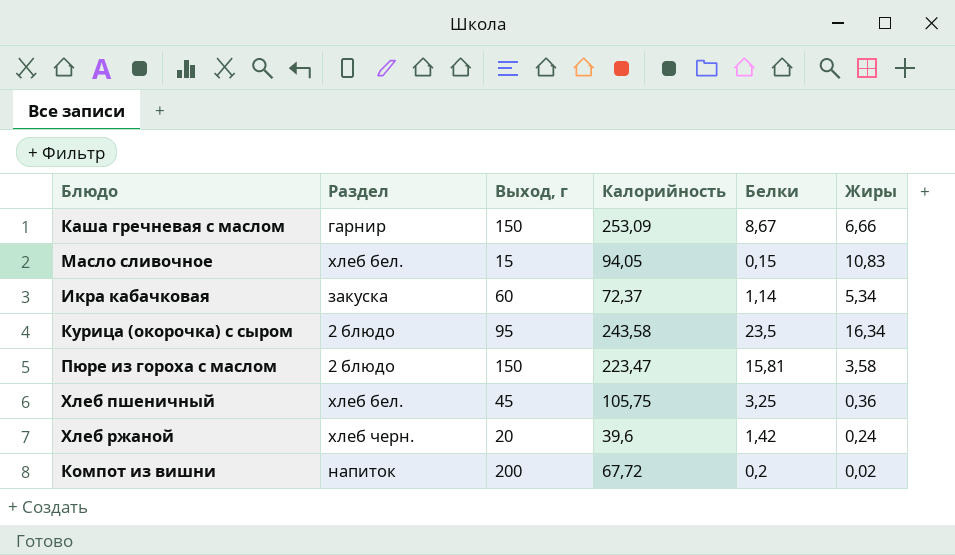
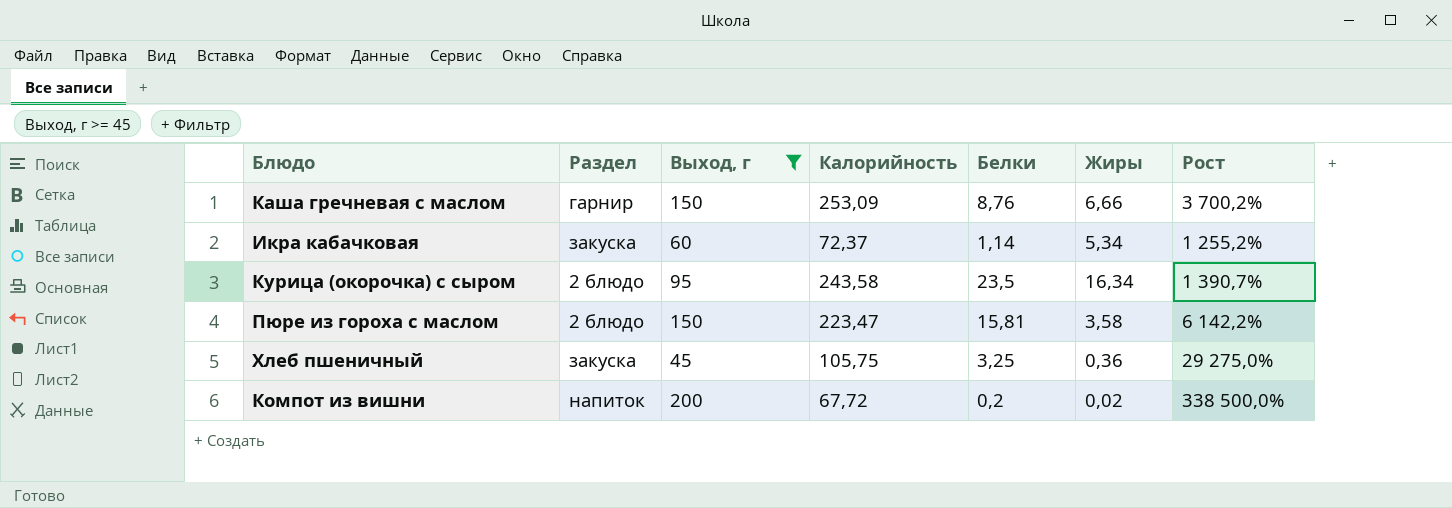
filter: none -> Выход, г >= 45
column Рост | formula: none -> ([Калорийность] - [Жиры]) / [Жиры]
Каша гречневая с маслом | Белки: 8,67 -> 8,76
Хлеб пшеничный | Раздел: хлеб бел. -> закуска

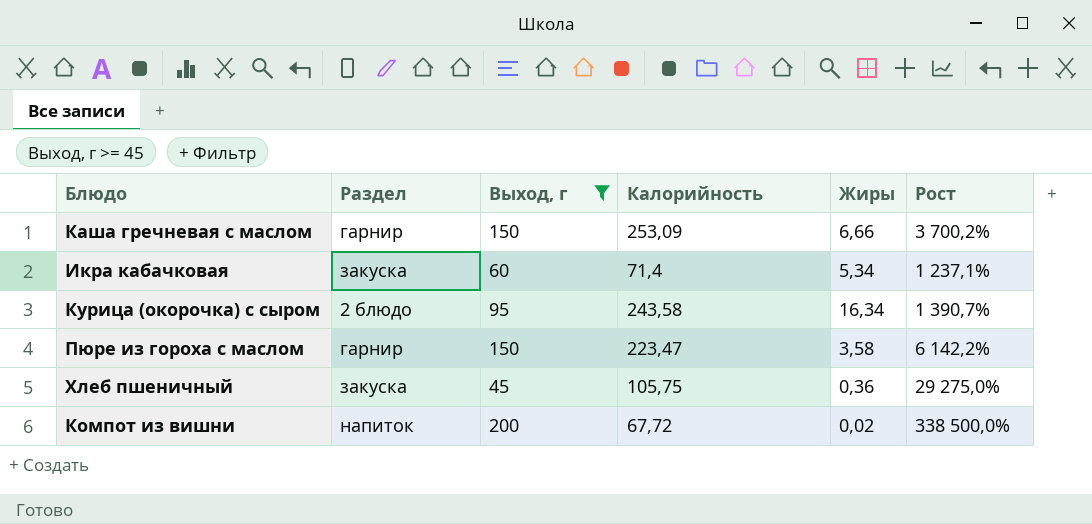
column Белки | position: 5 -> none
Икра кабачковая | Калорийность: 72,37 -> 71,4
Икра кабачковая | Рост: 1 255,2% -> 1 237,1%
Пюре из гороха с маслом | Раздел: 2 блюдо -> гарнир

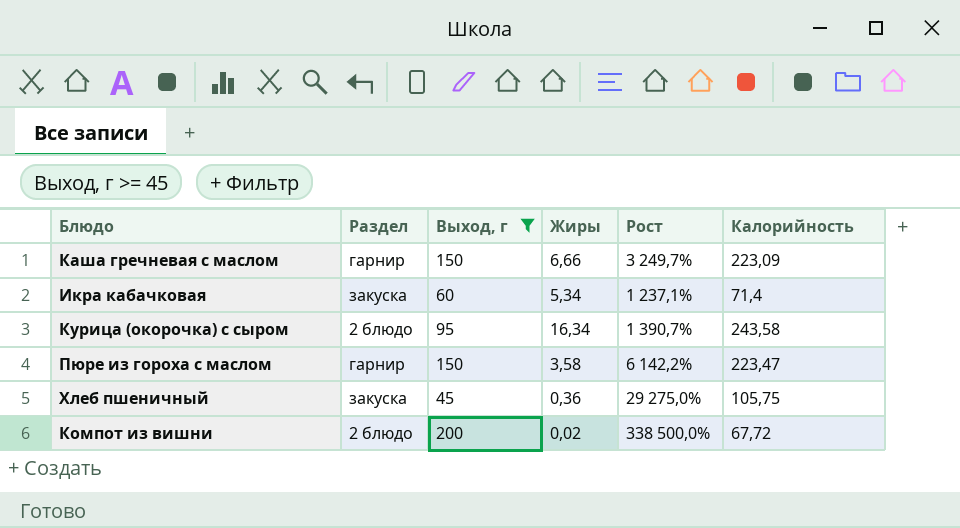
column Калорийность | position: 4 -> 6
Каша гречневая с маслом | Рост: 3 700,2% -> 3 249,7%
Каша гречневая с маслом | Калорийность: 253,09 -> 223,09
Компот из вишни | Раздел: напиток -> 2 блюдо

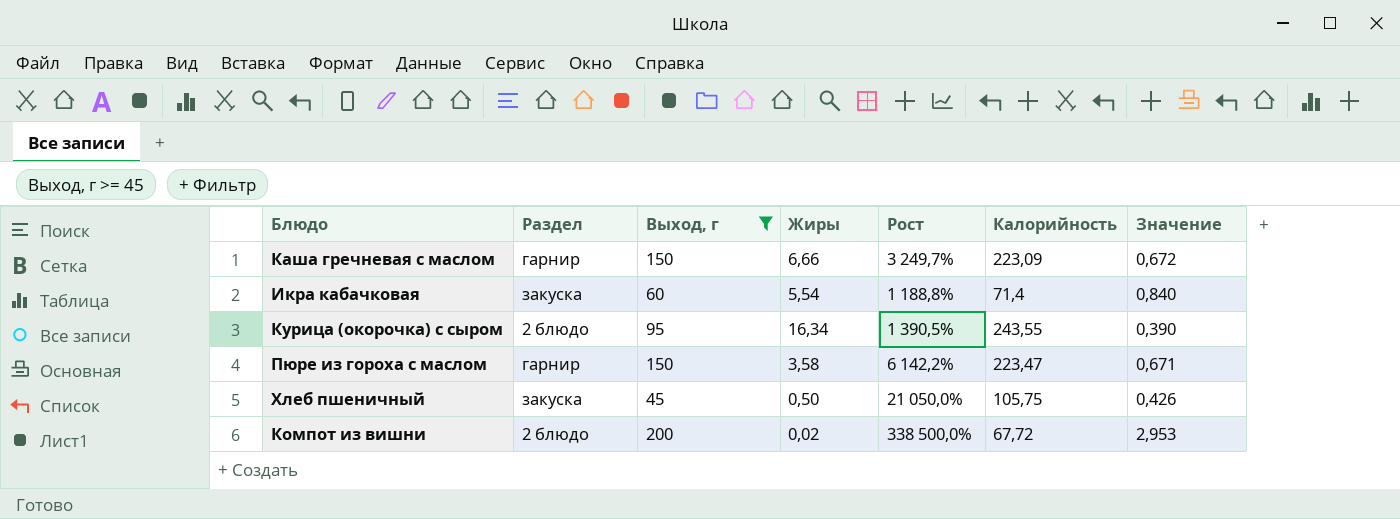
column Значение | formula: none -> [Выход, г] / [Калорийность]
Икра кабачковая | Жиры: 5,34 -> 5,54
Икра кабачковая | Рост: 1 237,1% -> 1 188,8%
Курица (окорочка) с сыром | Рост: 1 390,7% -> 1 390,5%
Курица (окорочка) с сыром | Калорийность: 243,58 -> 243,55
Хлеб пшеничный | Жиры: 0,36 -> 0,50
Хлеб пшеничный | Рост: 29 275,0% -> 21 050,0%

